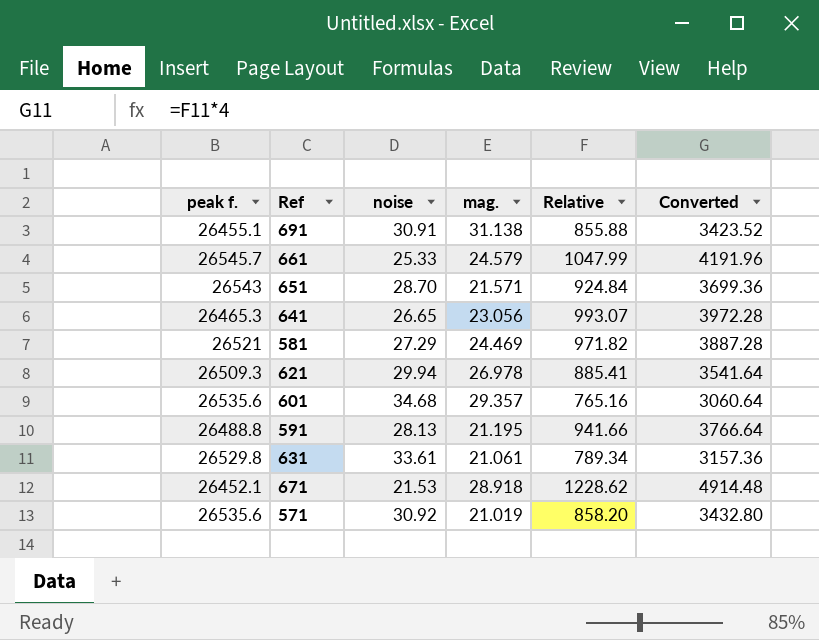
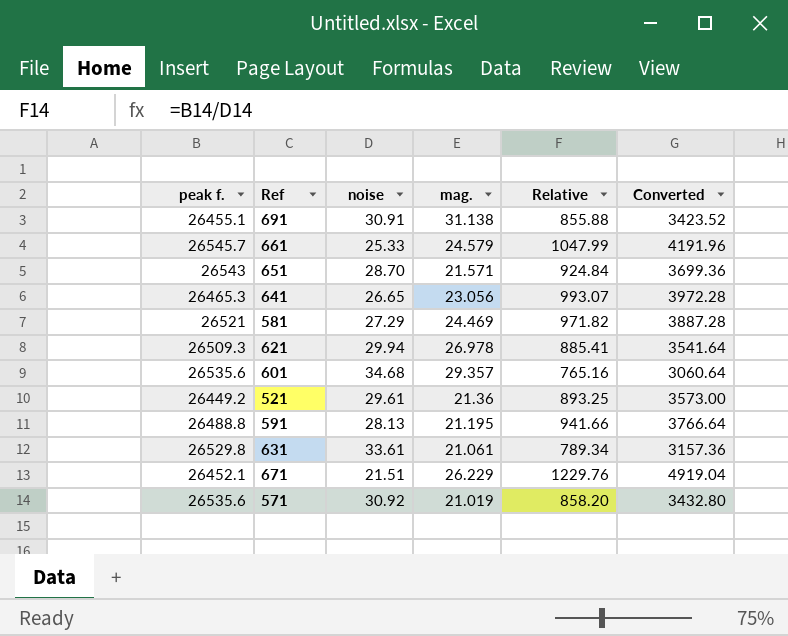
row 521: none -> 26449.2 | 29.61 | 21.36 | 893.25 | 3573.00
671 | noise: 21.53 -> 21.51
671 | mag.: 28.918 -> 26.229
671 | Relative: 1228.62 -> 1229.76
671 | Converted: 4914.48 -> 4919.04

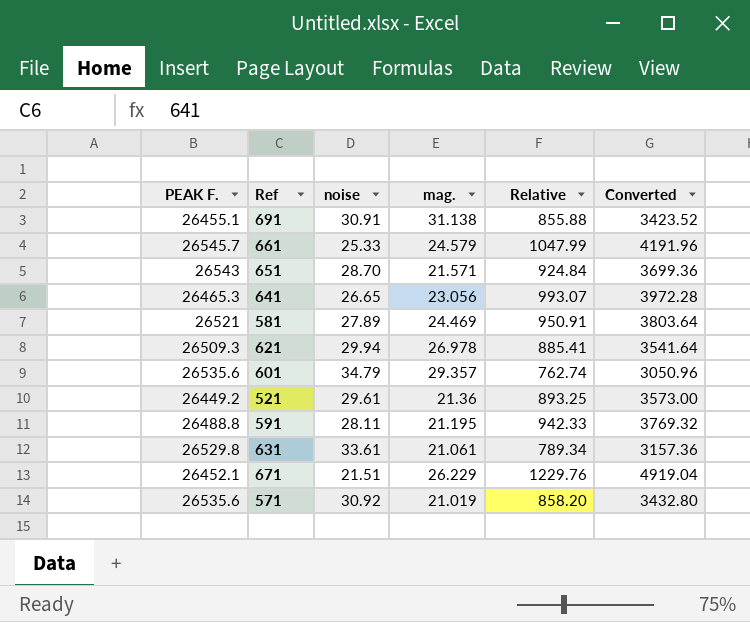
column name: peak f. -> PEAK F.
581 | noise: 27.29 -> 27.89
581 | Relative: 971.82 -> 950.91
581 | Converted: 3887.28 -> 3803.64
601 | noise: 34.68 -> 34.79
601 | Relative: 765.16 -> 762.74
601 | Converted: 3060.64 -> 3050.96
591 | noise: 28.13 -> 28.11
591 | Relative: 941.66 -> 942.33
591 | Converted: 3766.64 -> 3769.32

